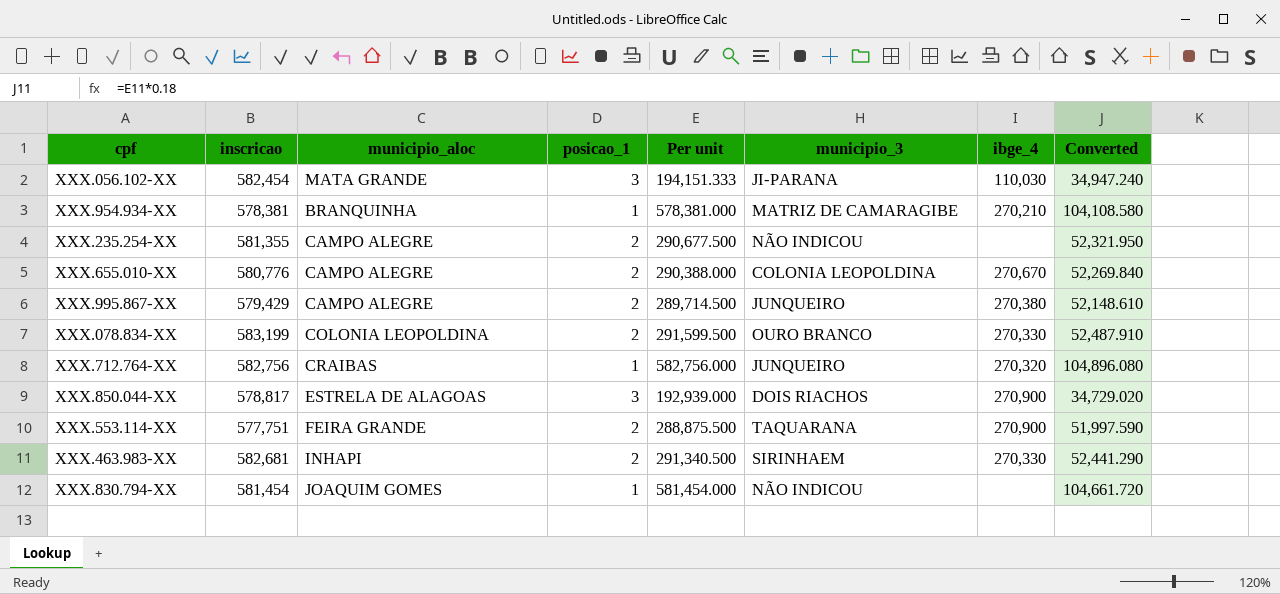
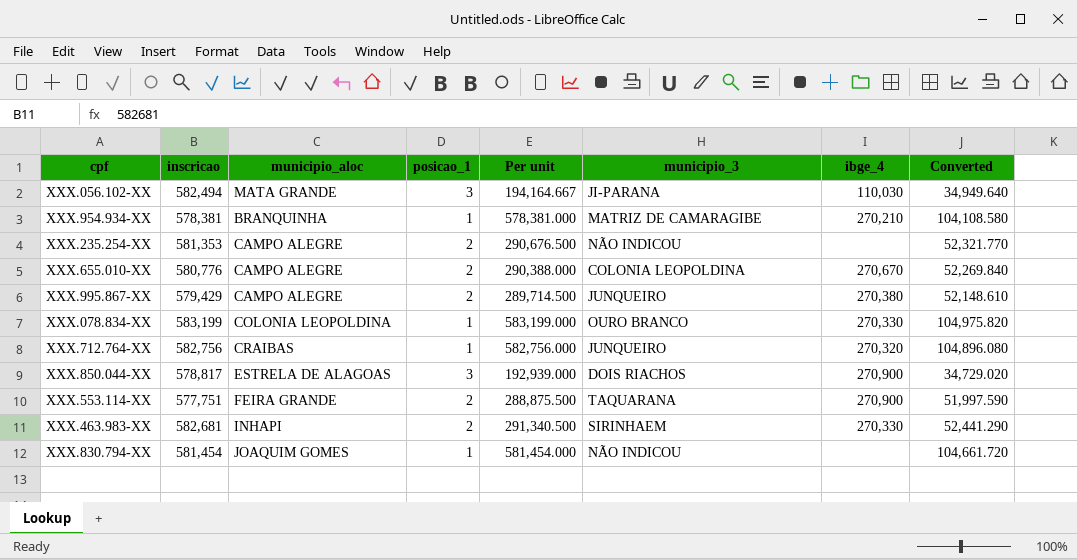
XXX.056.102-XX | inscricao: 582,454 -> 582,494
XXX.056.102-XX | Per unit: 194,151.333 -> 194,164.667
XXX.056.102-XX | Converted: 34,947.240 -> 34,949.640
XXX.235.254-XX | inscricao: 581,355 -> 581,353
XXX.235.254-XX | Per unit: 290,677.500 -> 290,676.500
XXX.235.254-XX | Converted: 52,321.950 -> 52,321.770
XXX.078.834-XX | posicao_1: 2 -> 1
XXX.078.834-XX | Per unit: 291,599.500 -> 583,199.000
XXX.078.834-XX | Converted: 52,487.910 -> 104,975.820

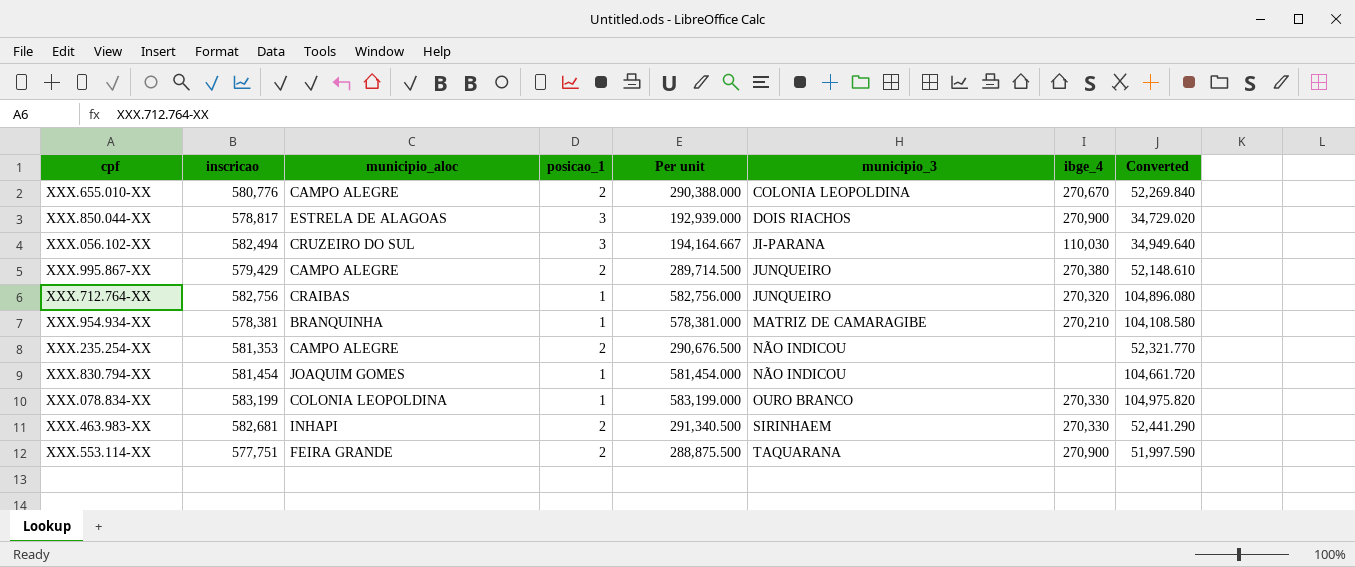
row order: none -> municipio_3 ascending
XXX.056.102-XX | municipio_aloc: MATA GRANDE -> CRUZEIRO DO SUL

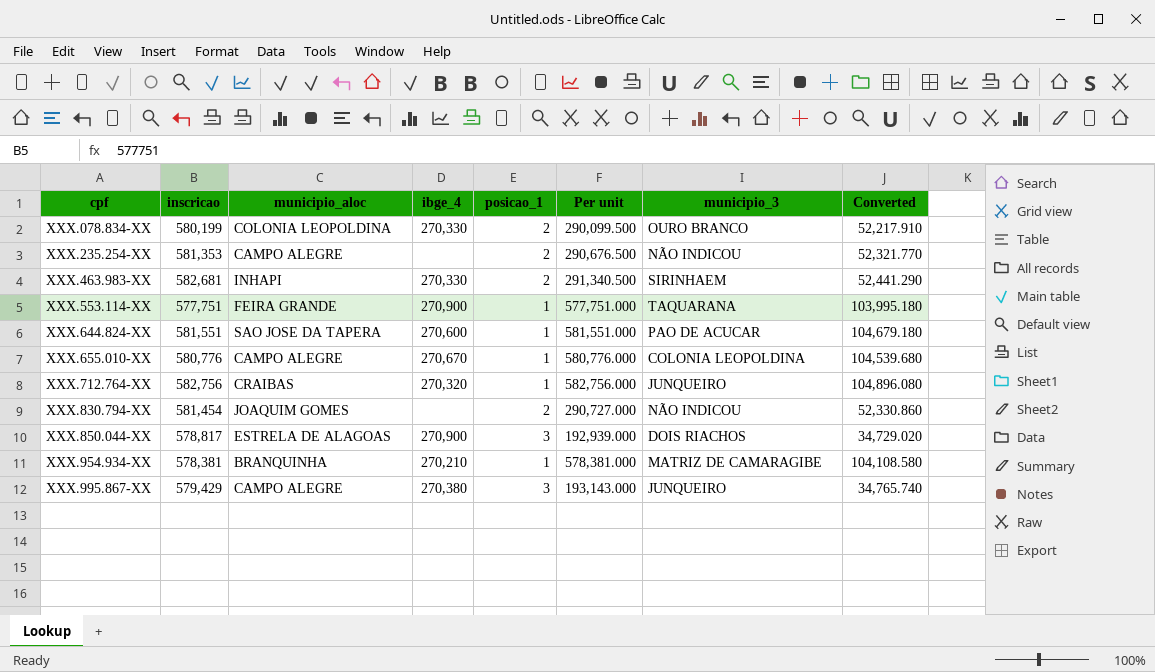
row order: municipio_3 ascending -> cpf ascending
column ibge_4 | position: 7 -> 4
row XXX.056.102-XX: 582,494 | CRUZEIRO DO SUL | 3 | 194,164.667 | JI-PARANA | 110,030 | 34,949.640 -> none
XXX.078.834-XX | inscricao: 583,199 -> 580,199
XXX.078.834-XX | posicao_1: 1 -> 2
XXX.078.834-XX | Per unit: 583,199.000 -> 290,099.500
XXX.078.834-XX | Converted: 104,975.820 -> 52,217.910
XXX.553.114-XX | posicao_1: 2 -> 1
XXX.553.114-XX | Per unit: 288,875.500 -> 577,751.000
XXX.553.114-XX | Converted: 51,997.590 -> 103,995.180
row XXX.644.824-XX: none -> 581,551 | SAO JOSE DA TAPERA | 270,600 | 1 | 581,551.000 | PAO DE ACUCAR | 104,679.180
XXX.655.010-XX | posicao_1: 2 -> 1
XXX.655.010-XX | Per unit: 290,388.000 -> 580,776.000
XXX.655.010-XX | Converted: 52,269.840 -> 104,539.680
XXX.830.794-XX | posicao_1: 1 -> 2
XXX.830.794-XX | Per unit: 581,454.000 -> 290,727.000
XXX.830.794-XX | Converted: 104,661.720 -> 52,330.860
XXX.995.867-XX | posicao_1: 2 -> 3
XXX.995.867-XX | Per unit: 289,714.500 -> 193,143.000
XXX.995.867-XX | Converted: 52,148.610 -> 34,765.740

